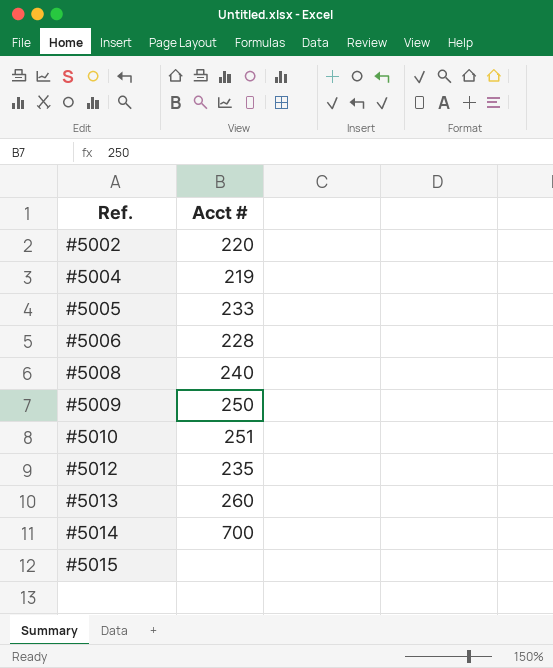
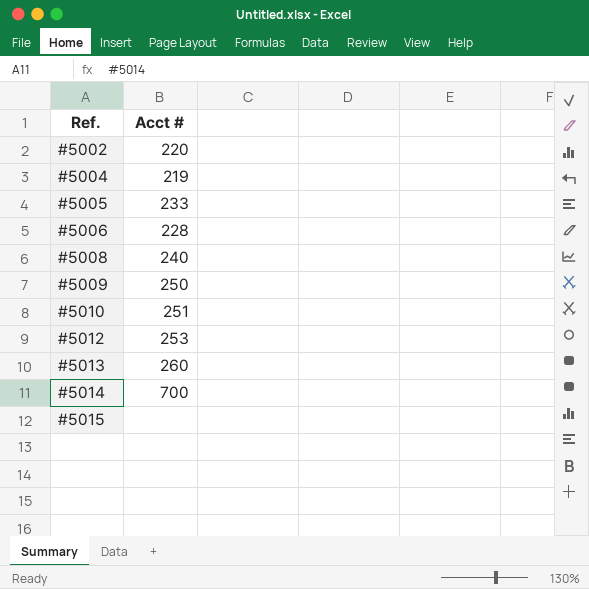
#5012 | Acct #: 235 -> 253

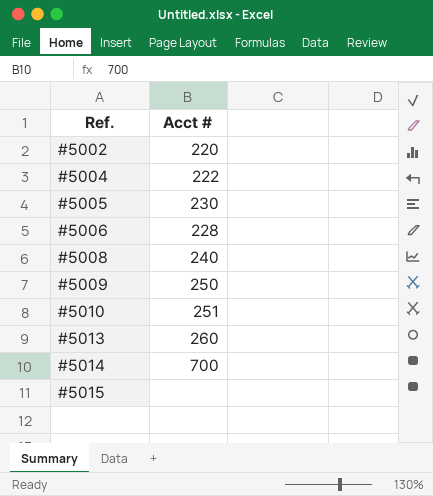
row #5012: 253 -> none
#5004 | Acct #: 219 -> 222
#5005 | Acct #: 233 -> 230

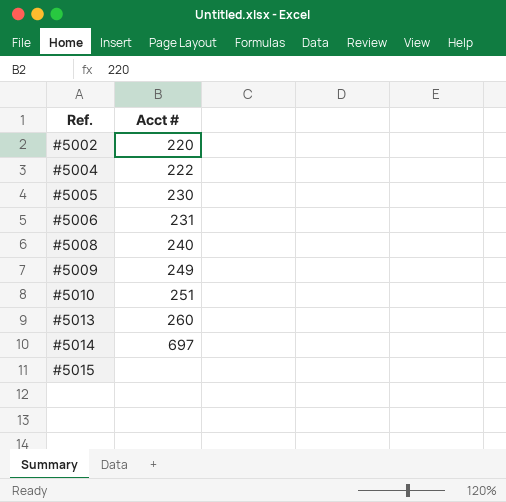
#5006 | Acct #: 228 -> 231
#5009 | Acct #: 250 -> 249
#5014 | Acct #: 700 -> 697

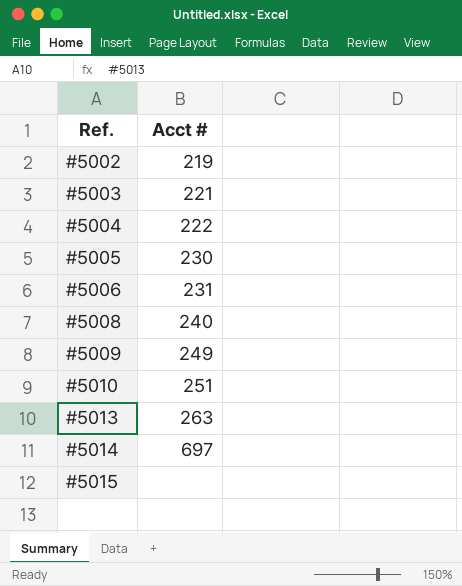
#5002 | Acct #: 220 -> 219
row #5003: none -> 221
#5013 | Acct #: 260 -> 263

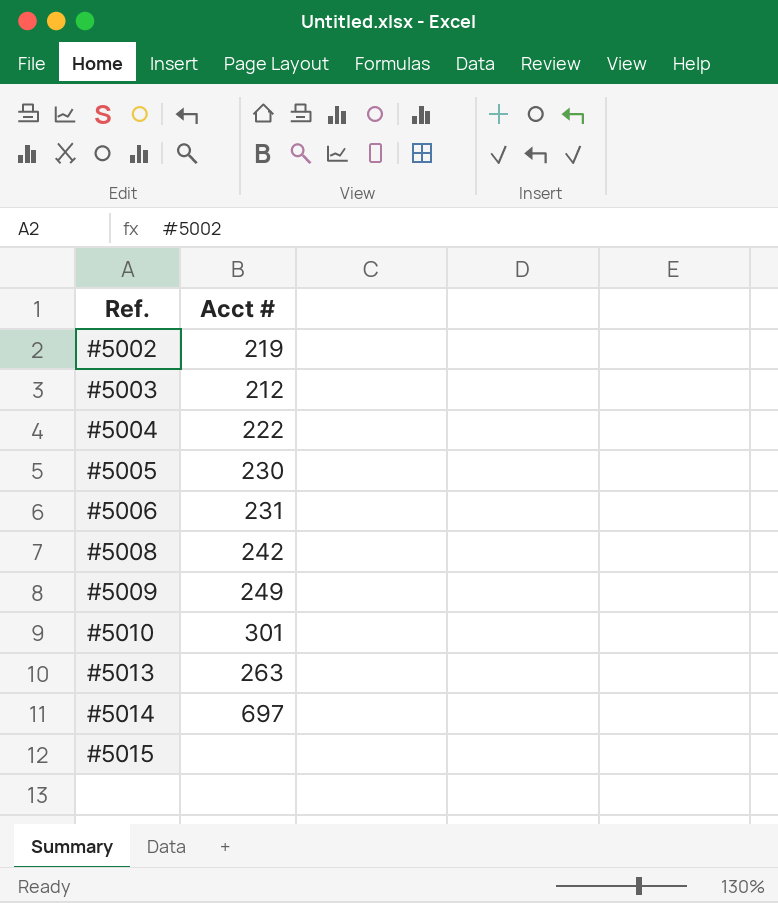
#5003 | Acct #: 221 -> 212
#5008 | Acct #: 240 -> 242
#5010 | Acct #: 251 -> 301

